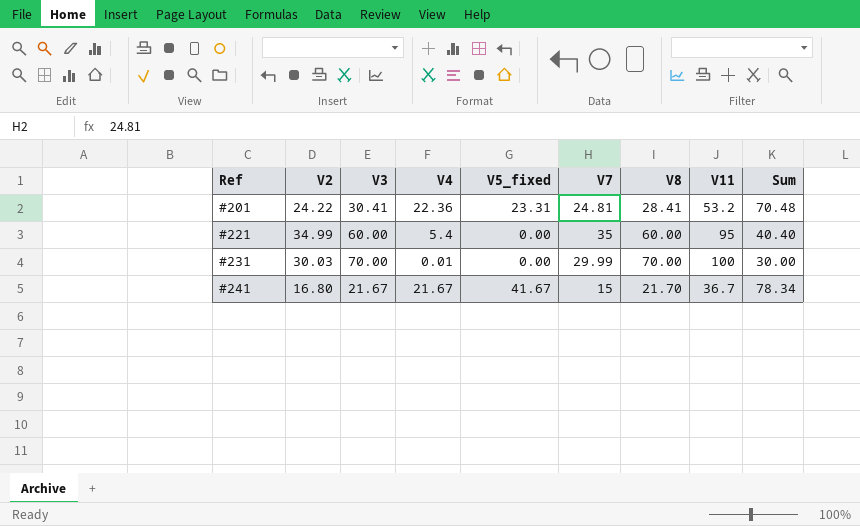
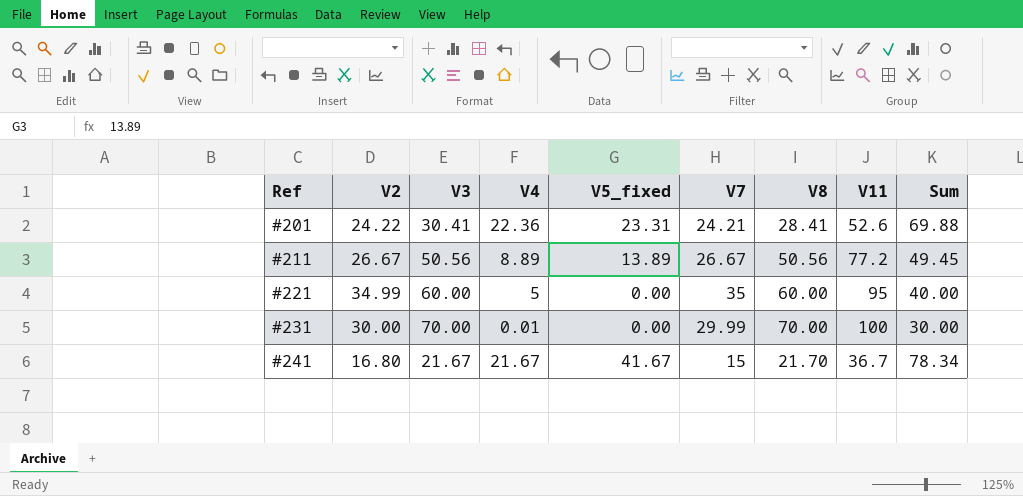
#201 | V7: 24.81 -> 24.21
#201 | V11: 53.2 -> 52.6
#201 | Sum: 70.48 -> 69.88
row #211: none -> 26.67 | 50.56 | 8.89 | 13.89 | 26.67 | 50.56 | 77.2 | 49.45
#221 | V4: 5.4 -> 5
#221 | Sum: 40.40 -> 40.00
#231 | V2: 30.03 -> 30.00

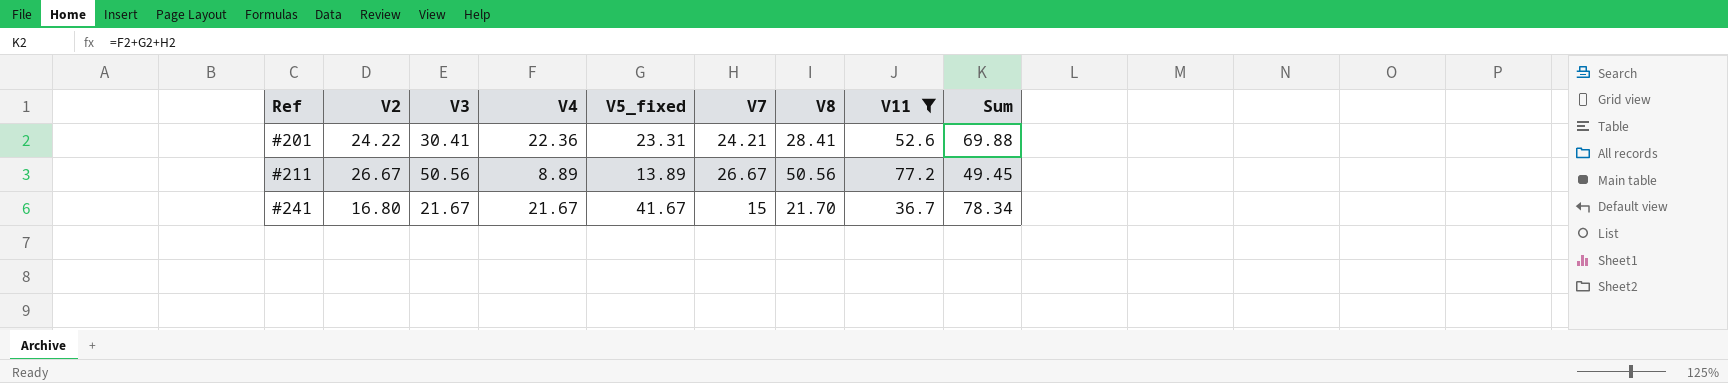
filter: none -> V11 <= 77.2

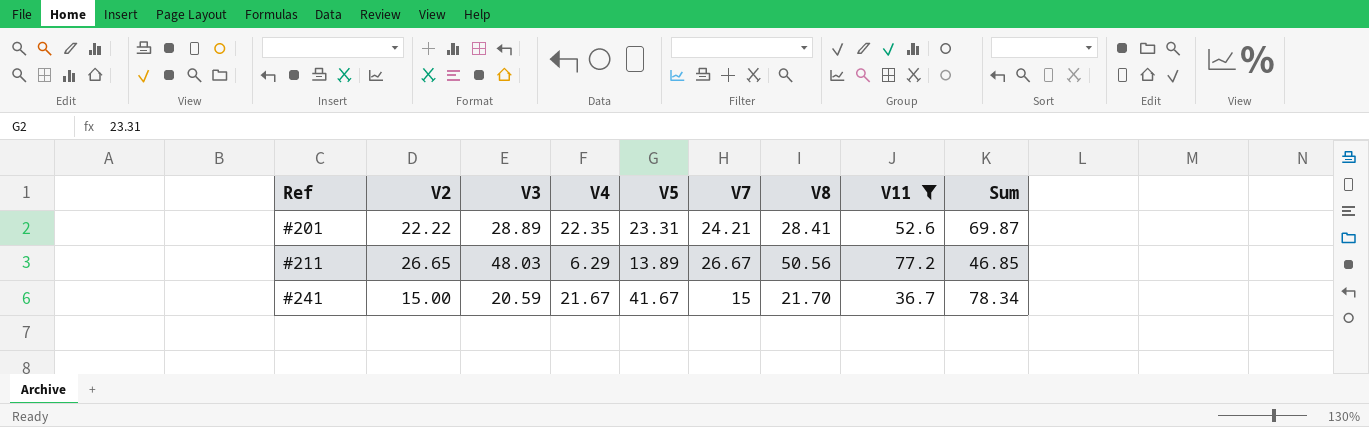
column name: V5_fixed -> V5
#201 | V2: 24.22 -> 22.22
#201 | V3: 30.41 -> 28.89
#201 | V4: 22.36 -> 22.35
#201 | Sum: 69.88 -> 69.87
#211 | V2: 26.67 -> 26.65
#211 | V3: 50.56 -> 48.03
#211 | V4: 8.89 -> 6.29
#211 | Sum: 49.45 -> 46.85
#241 | V2: 16.80 -> 15.00
#241 | V3: 21.67 -> 20.59

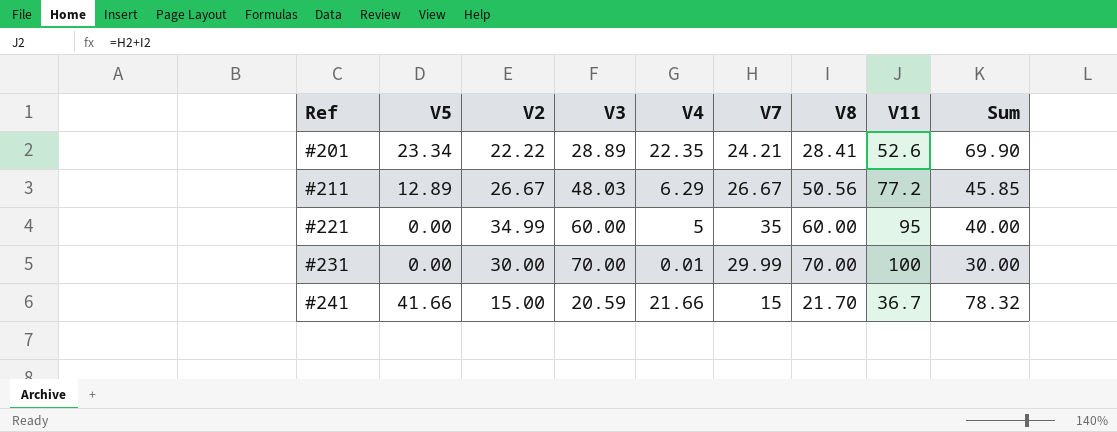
filter: V11 <= 77.2 -> none
column V5 | position: 5 -> 2
#201 | V5: 23.31 -> 23.34
#201 | Sum: 69.87 -> 69.90
#211 | V5: 13.89 -> 12.89
#211 | V2: 26.65 -> 26.67
#211 | Sum: 46.85 -> 45.85
#241 | V5: 41.67 -> 41.66
#241 | V4: 21.67 -> 21.66
#241 | Sum: 78.34 -> 78.32

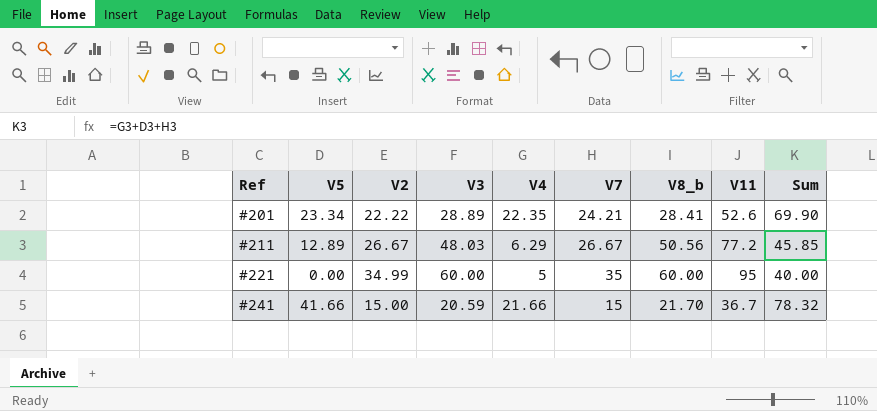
column name: V8 -> V8_b
row #231: 0.00 | 30.00 | 70.00 | 0.01 | 29.99 | 70.00 | 100 | 30.00 -> none

